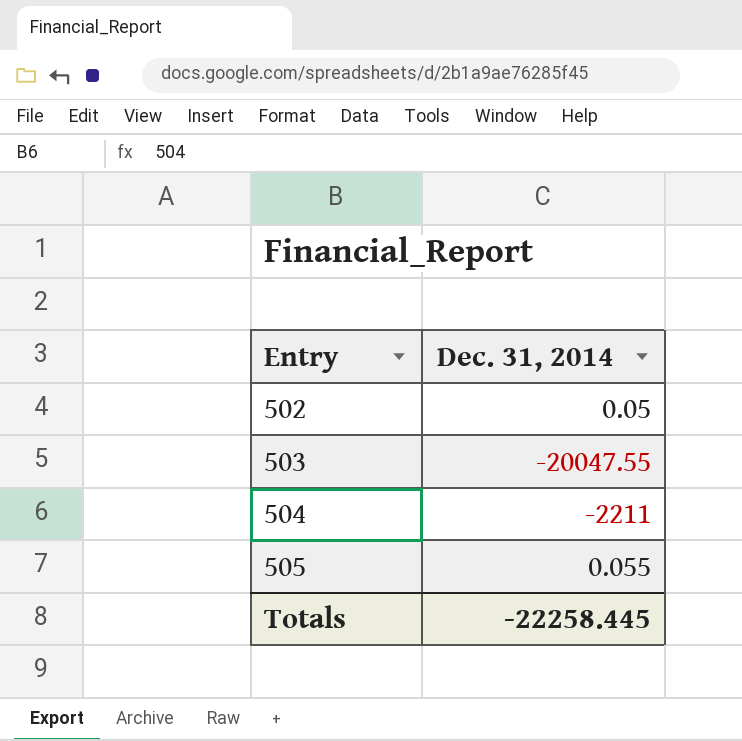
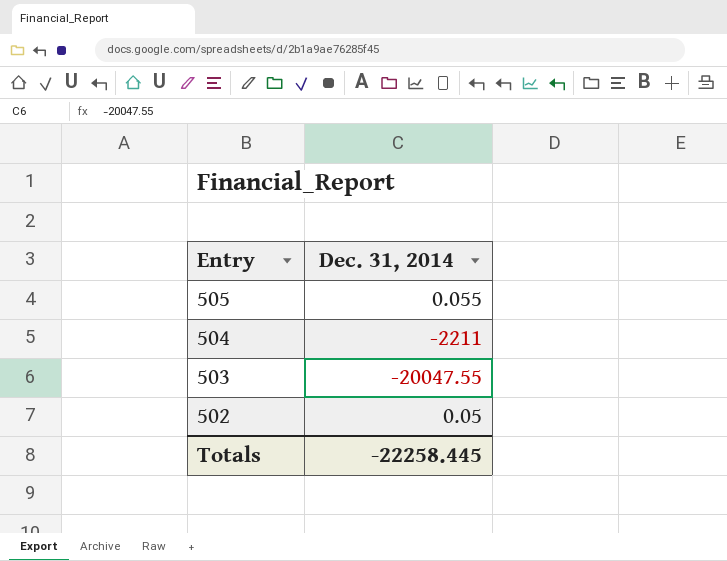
row order: Entry ascending -> Entry descending

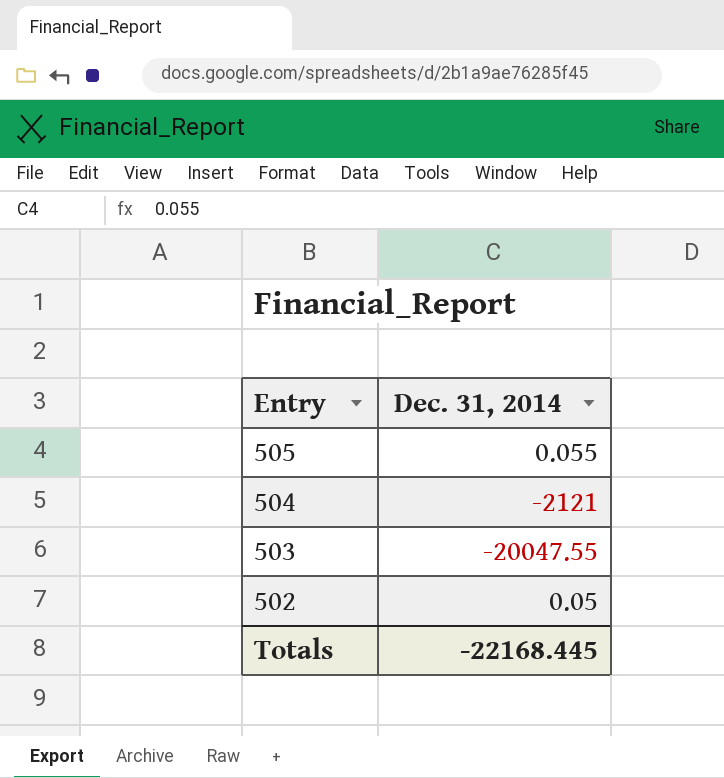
504 | Dec. 31, 2014: -2211 -> -2121
Totals | Dec. 31, 2014: -22258.445 -> -22168.445

